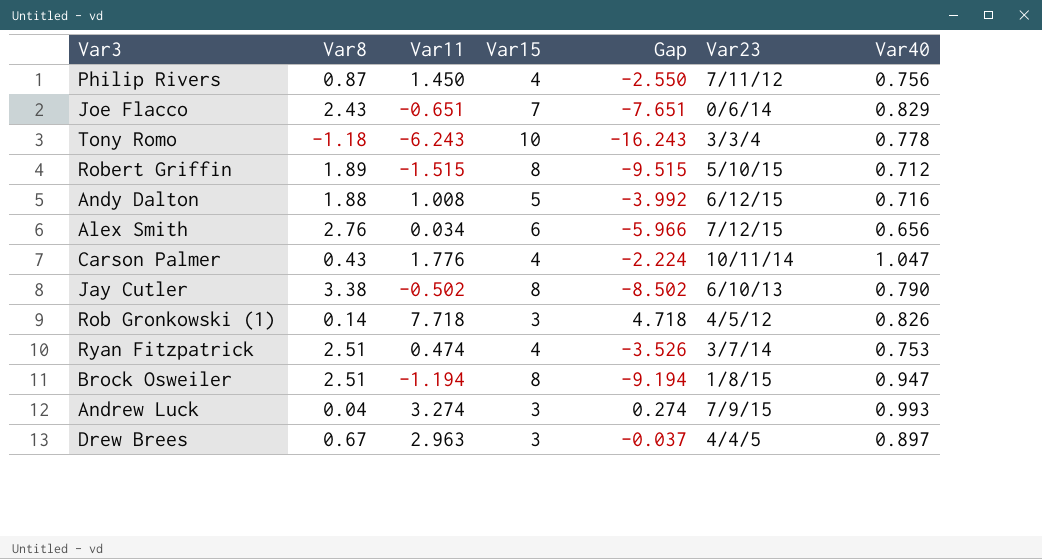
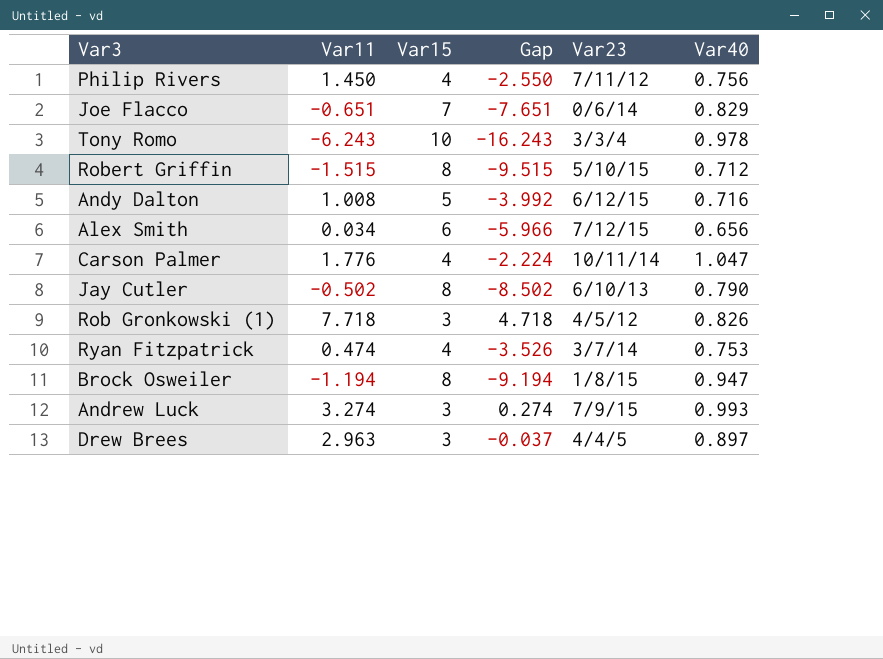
column Var8 | position: 2 -> none
Tony Romo | Var40: 0.778 -> 0.978

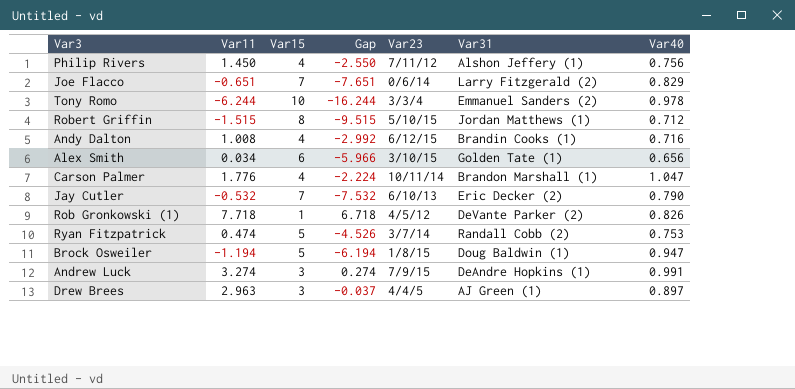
column Var31 | position: none -> 6
Tony Romo | Var11: -6.243 -> -6.244
Tony Romo | Gap: -16.243 -> -16.244
Andy Dalton | Var15: 5 -> 4
Andy Dalton | Gap: -3.992 -> -2.992
Alex Smith | Var23: 7/12/15 -> 3/10/15
Jay Cutler | Var11: -0.502 -> -0.532
Jay Cutler | Var15: 8 -> 7
Jay Cutler | Gap: -8.502 -> -7.532
Rob Gronkowski (1) | Var15: 3 -> 1
Rob Gronkowski (1) | Gap: 4.718 -> 6.718
Ryan Fitzpatrick | Var15: 4 -> 5
Ryan Fitzpatrick | Gap: -3.526 -> -4.526
Brock Osweiler | Var15: 8 -> 5
Brock Osweiler | Gap: -9.194 -> -6.194
Andrew Luck | Var40: 0.993 -> 0.991

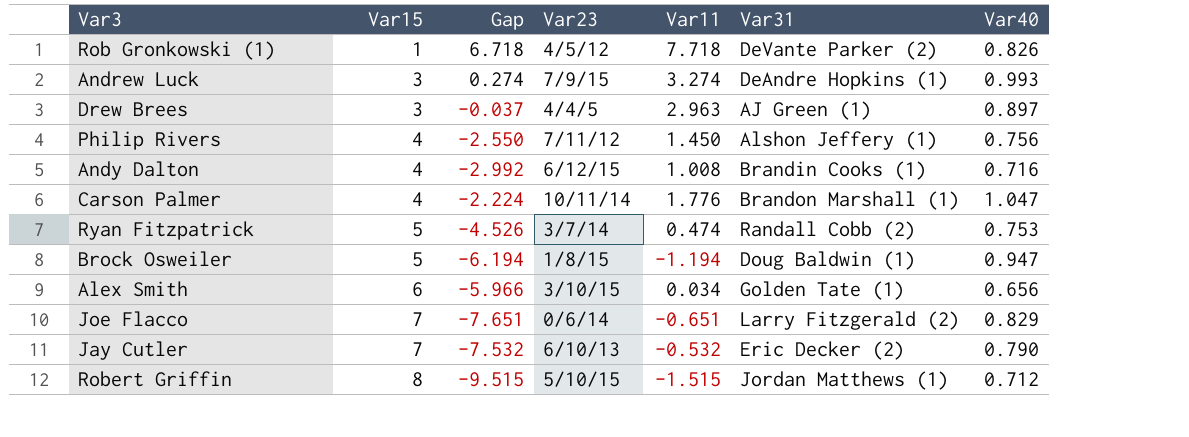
row order: none -> Var15 ascending
column Var11 | position: 2 -> 5
row Tony Romo: -6.244 | 10 | -16.244 | 3/3/4 | Emmanuel Sanders (2) | 0.978 -> none
Andrew Luck | Var40: 0.991 -> 0.993

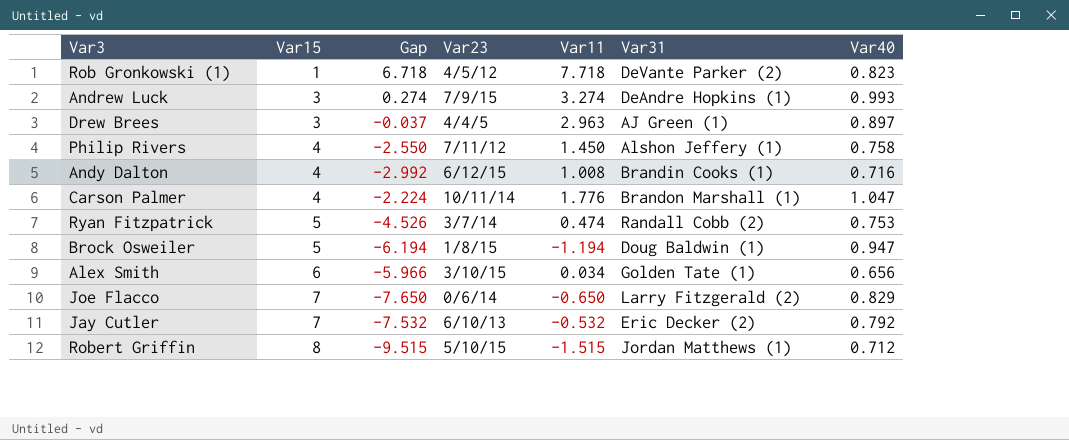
Rob Gronkowski (1) | Var40: 0.826 -> 0.823
Philip Rivers | Var40: 0.756 -> 0.758
Joe Flacco | Gap: -7.651 -> -7.650
Joe Flacco | Var11: -0.651 -> -0.650
Jay Cutler | Var40: 0.790 -> 0.792

